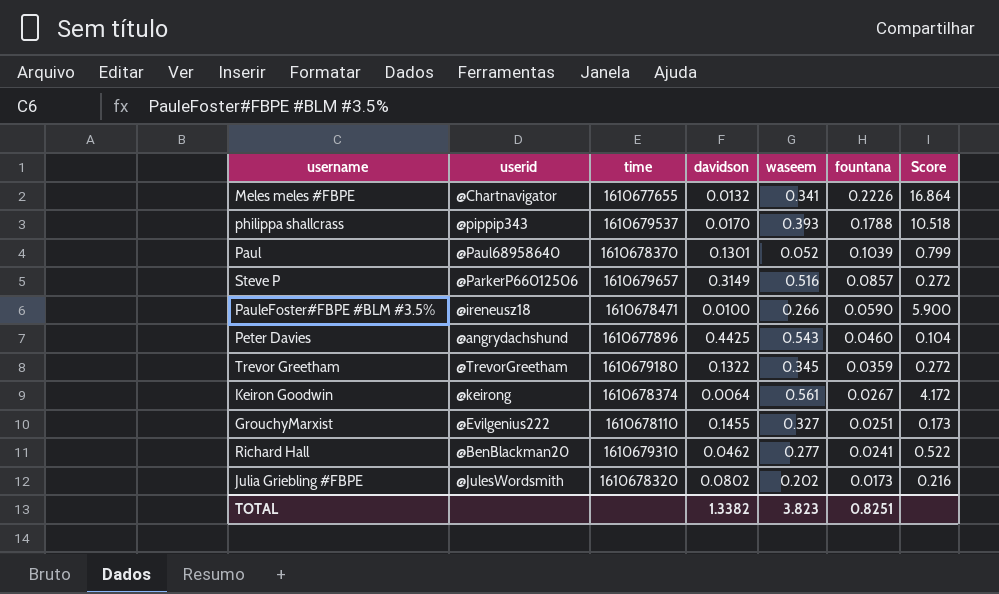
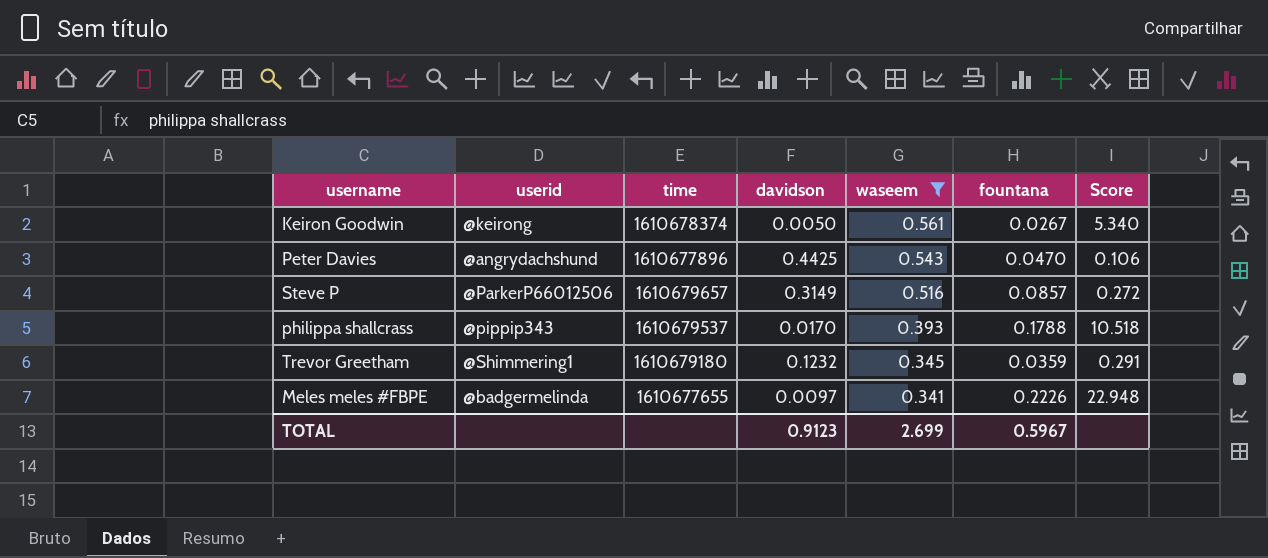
filter: none -> waseem >= 0.341
row order: fountana descending -> waseem descending
Keiron Goodwin | davidson: 0.0064 -> 0.0050
Keiron Goodwin | Score: 4.172 -> 5.340
Peter Davies | fountana: 0.0460 -> 0.0470
Peter Davies | Score: 0.104 -> 0.106
Trevor Greetham | userid: @TrevorGreetham -> @Shimmering1
Trevor Greetham | davidson: 0.1322 -> 0.1232
Trevor Greetham | Score: 0.272 -> 0.291
Meles meles #FBPE | userid: @Chartnavigator -> @badgermelinda
Meles meles #FBPE | davidson: 0.0132 -> 0.0097
Meles meles #FBPE | Score: 16.864 -> 22.948
TOTAL | davidson: 1.3382 -> 0.9123
TOTAL | waseem: 3.823 -> 2.699
TOTAL | fountana: 0.8251 -> 0.5967

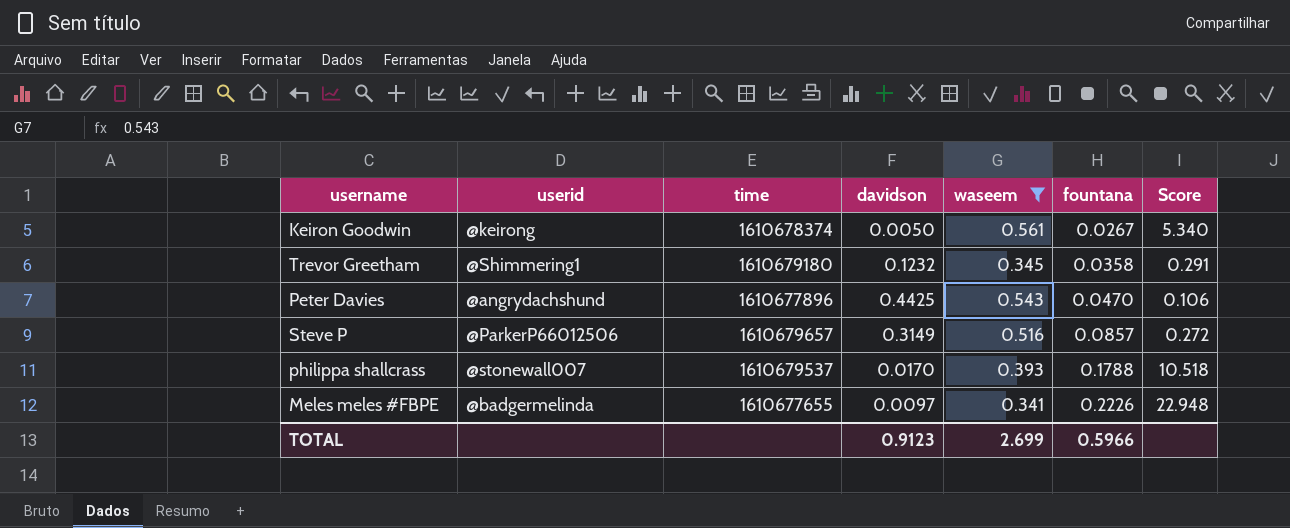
row order: waseem descending -> fountana ascending
Trevor Greetham | fountana: 0.0359 -> 0.0358
philippa shallcrass | userid: @pippip343 -> @stonewall007
TOTAL | fountana: 0.5967 -> 0.5966

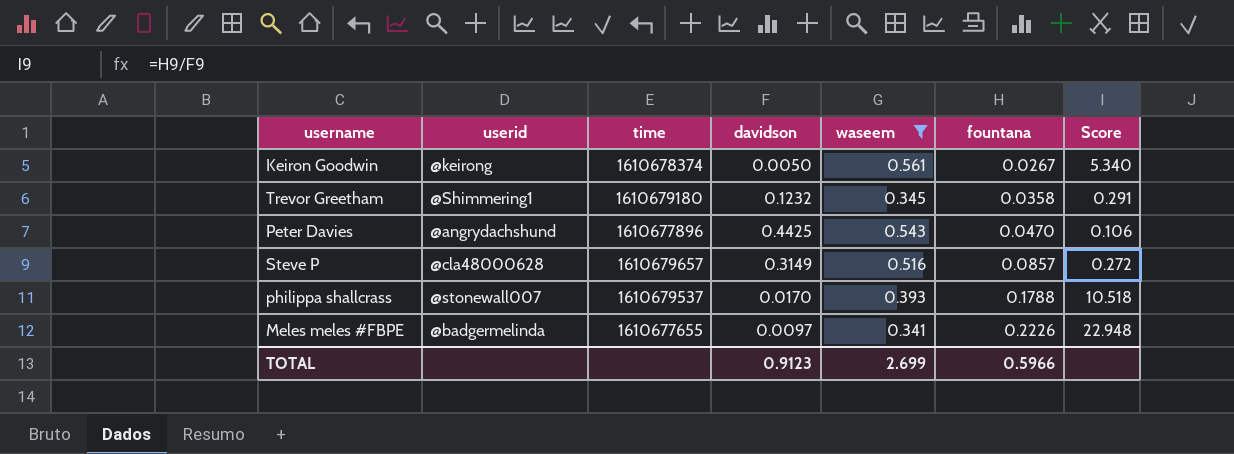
Steve P | userid: @ParkerP66012506 -> @cla48000628

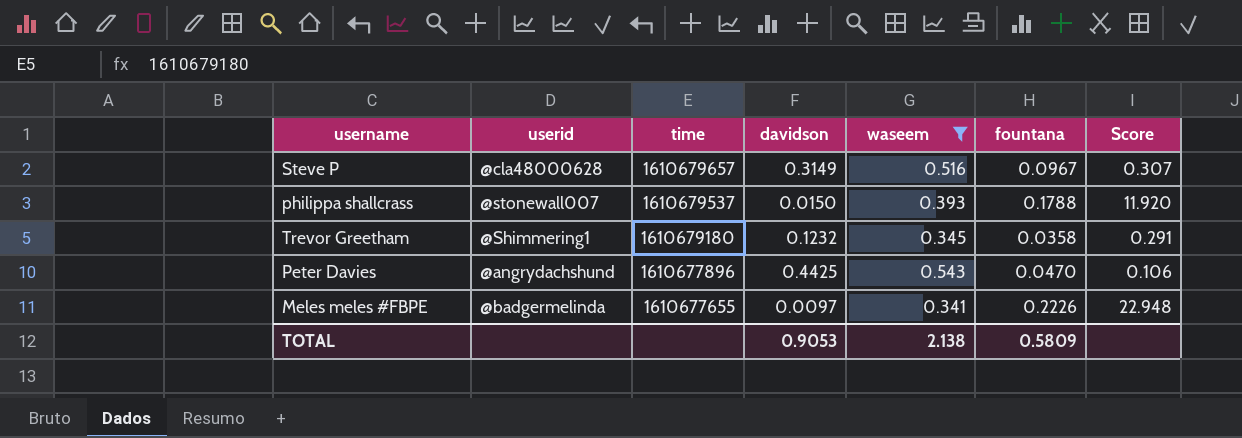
row order: fountana ascending -> time descending
row Keiron Goodwin: @keirong | 1610678374 | 0.0050 | 0.561 | 0.0267 | 5.340 -> none
Steve P | fountana: 0.0857 -> 0.0967
Steve P | Score: 0.272 -> 0.307
philippa shallcrass | davidson: 0.0170 -> 0.0150
philippa shallcrass | Score: 10.518 -> 11.920
TOTAL | davidson: 0.9123 -> 0.9053
TOTAL | waseem: 2.699 -> 2.138
TOTAL | fountana: 0.5966 -> 0.5809

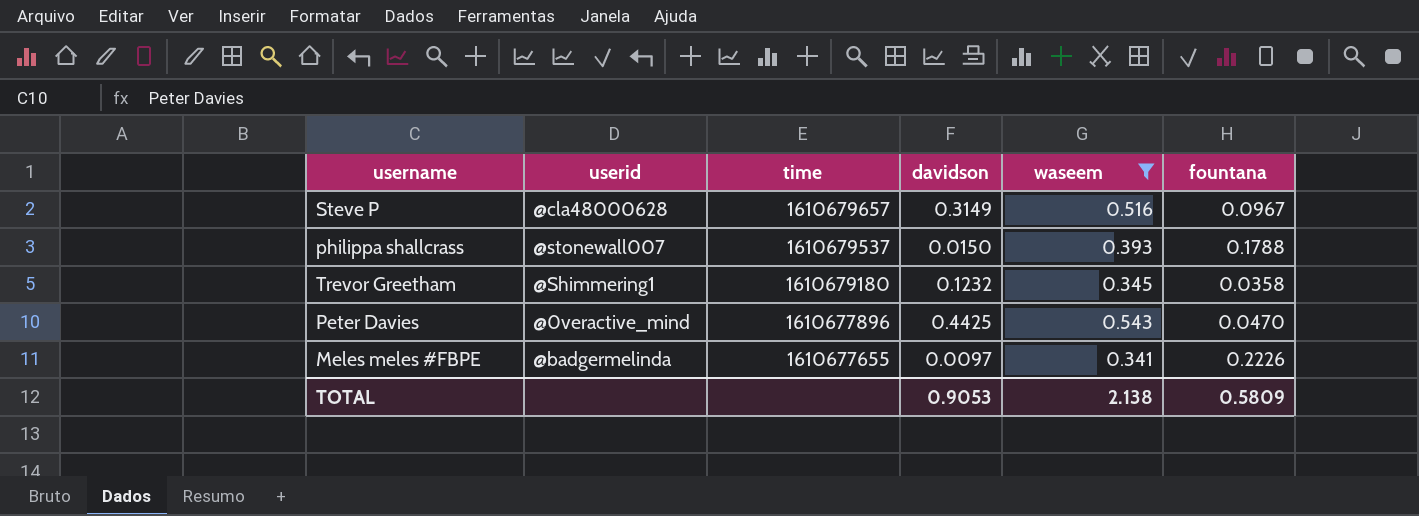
column Score | formula: [fountana] / [davidson] -> none
Peter Davies | userid: @angrydachshund -> @0veractive_mind

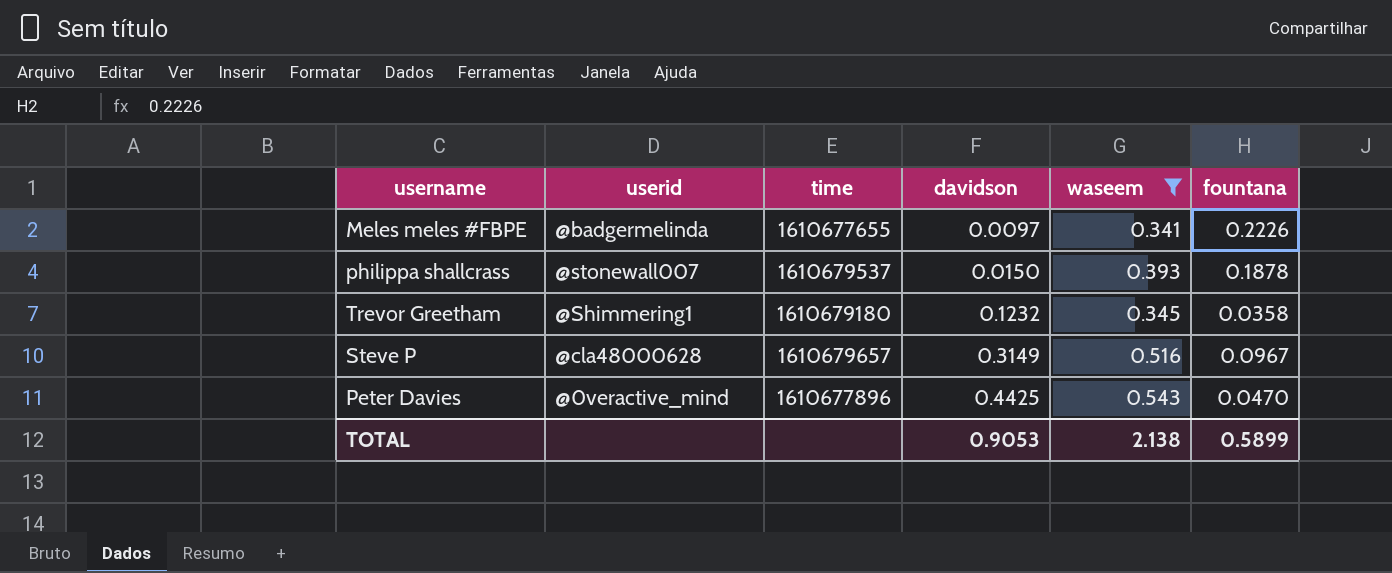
row order: time descending -> davidson ascending
philippa shallcrass | fountana: 0.1788 -> 0.1878
TOTAL | fountana: 0.5809 -> 0.5899

